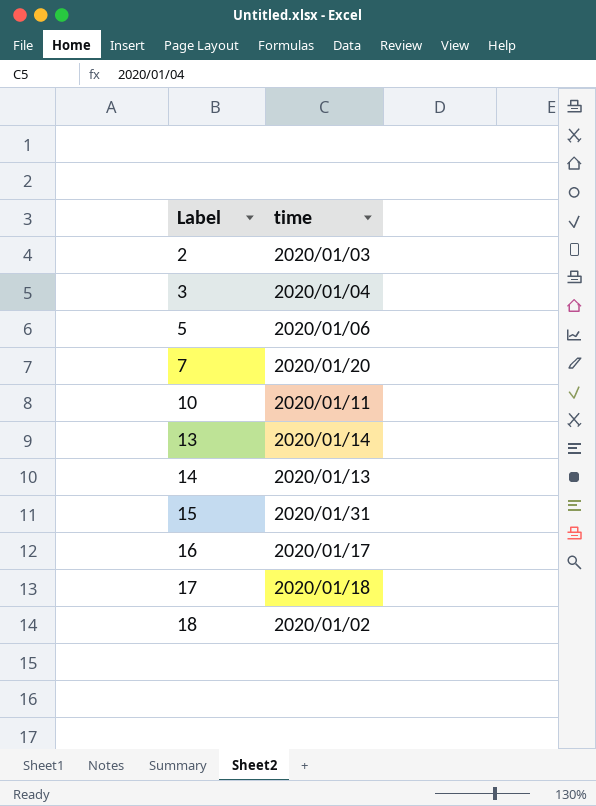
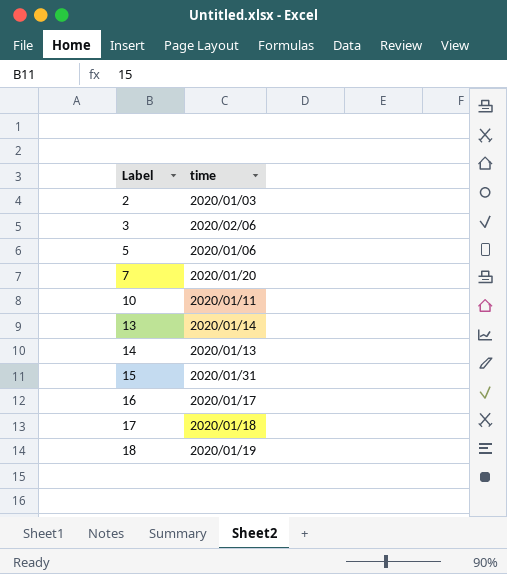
3 | time: 2020/01/04 -> 2020/02/06
18 | time: 2020/01/02 -> 2020/01/19

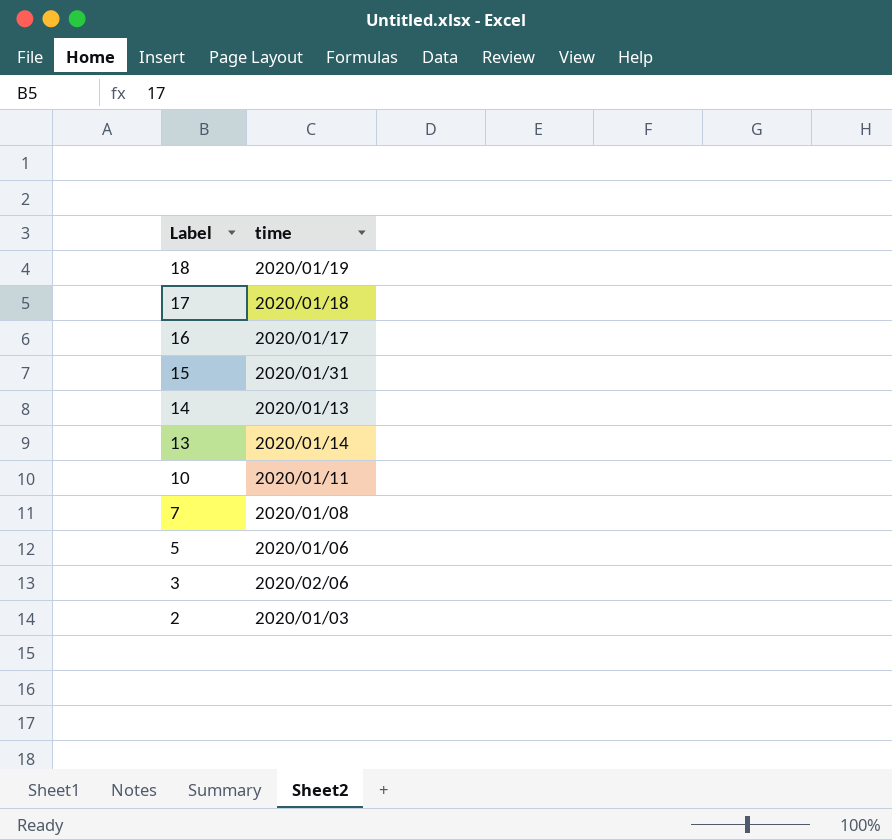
row order: Label ascending -> Label descending
7 | time: 2020/01/20 -> 2020/01/08

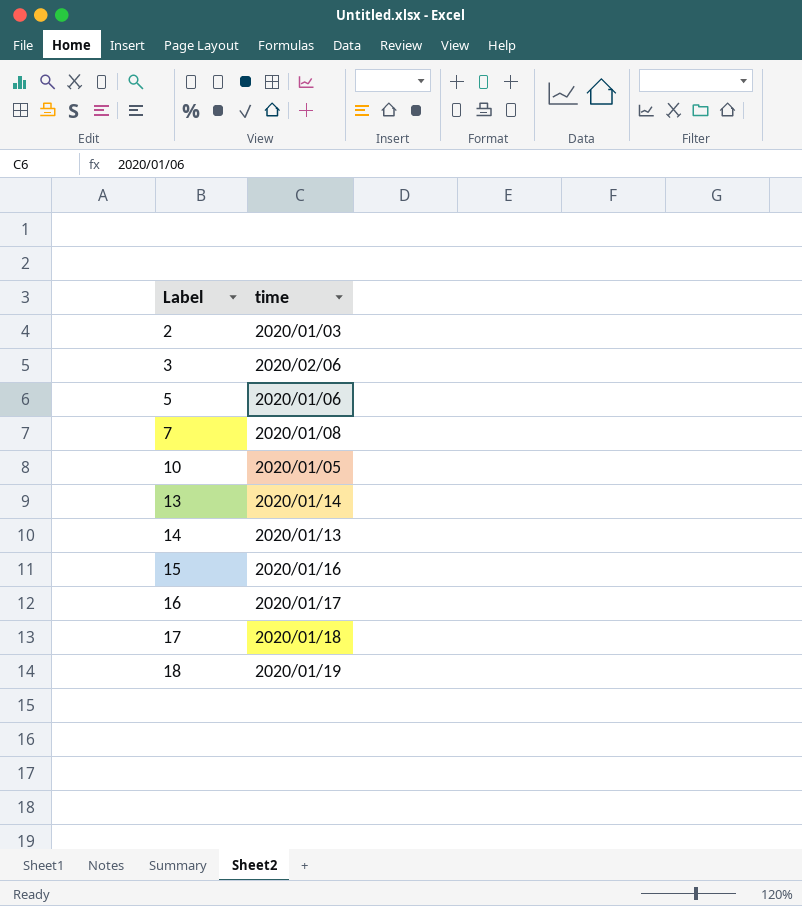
row order: Label descending -> Label ascending
10 | time: 2020/01/11 -> 2020/01/05
15 | time: 2020/01/31 -> 2020/01/16

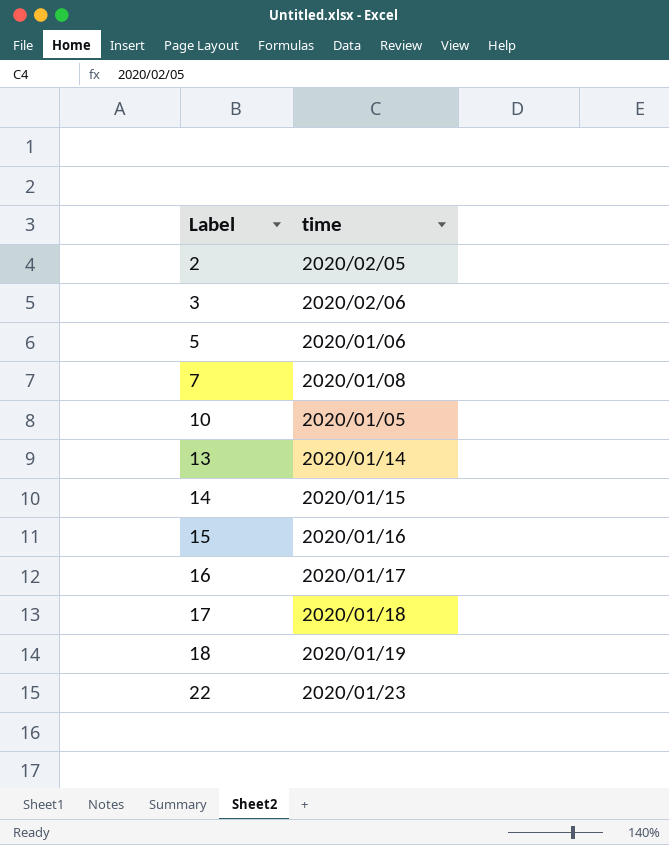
2 | time: 2020/01/03 -> 2020/02/05
14 | time: 2020/01/13 -> 2020/01/15
row 22: none -> 2020/01/23

